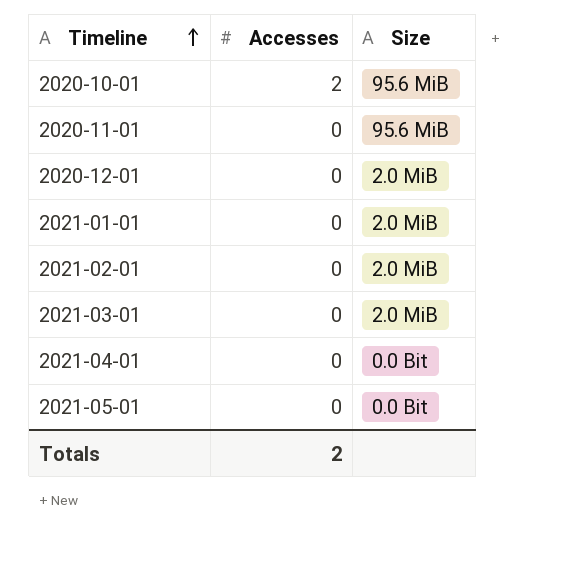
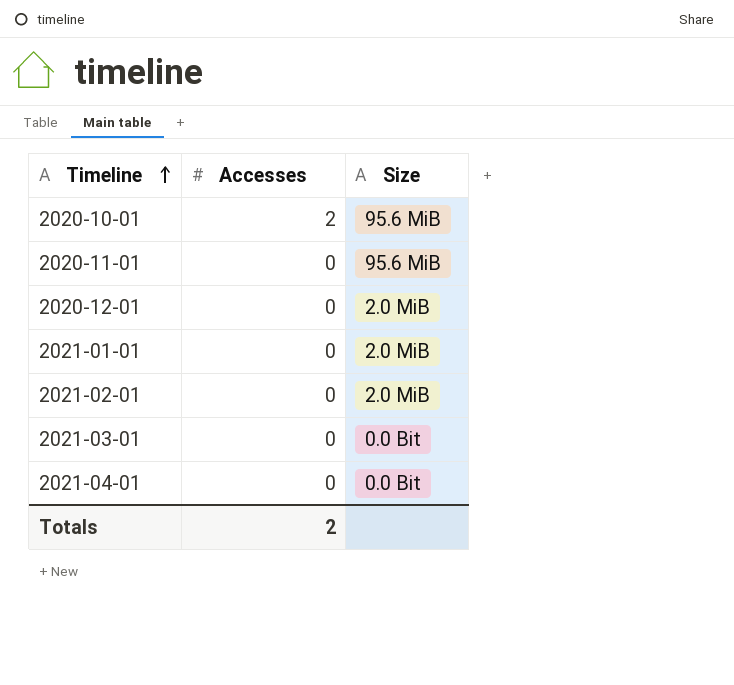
row 2021-05-01: 0 | 0.0 Bit -> none
2021-03-01 | Size: 2.0 MiB -> 0.0 Bit

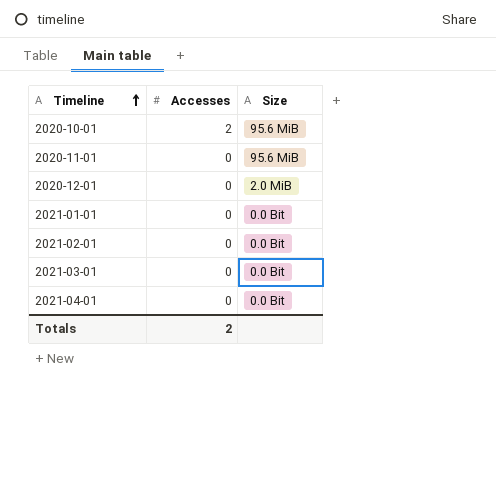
2021-01-01 | Size: 2.0 MiB -> 0.0 Bit
2021-02-01 | Size: 2.0 MiB -> 0.0 Bit

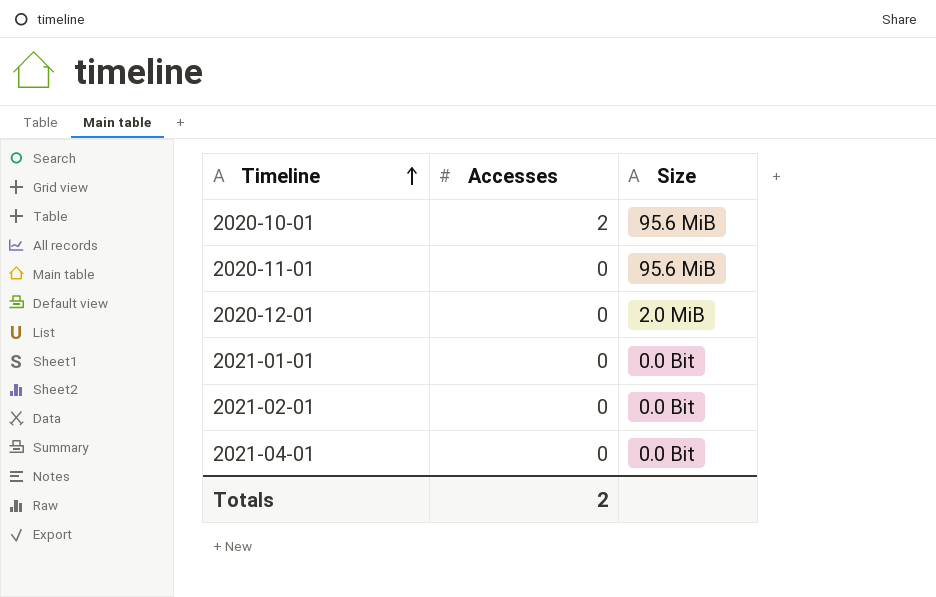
row 2021-03-01: 0 | 0.0 Bit -> none

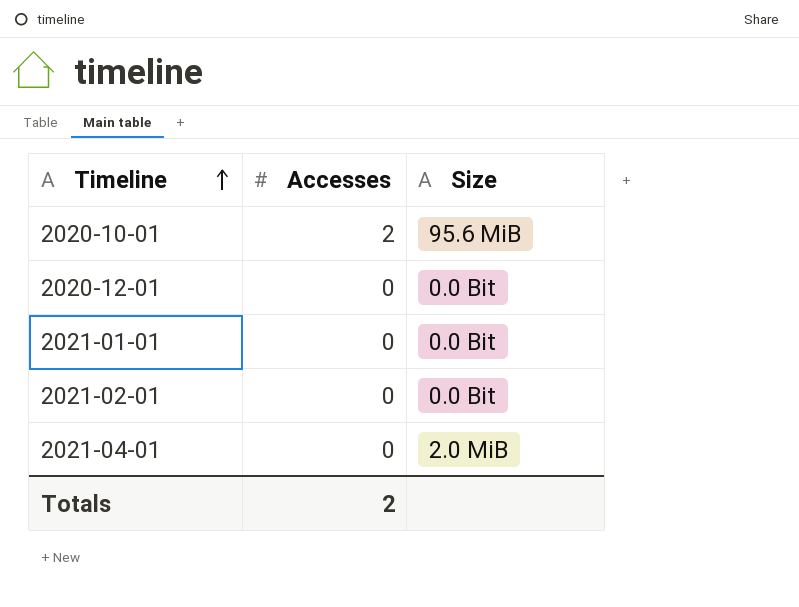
row 2020-11-01: 0 | 95.6 MiB -> none
2020-12-01 | Size: 2.0 MiB -> 0.0 Bit
2021-04-01 | Size: 0.0 Bit -> 2.0 MiB

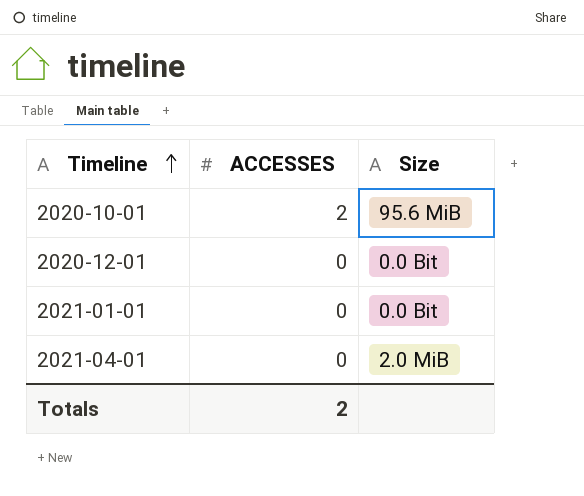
column name: Accesses -> ACCESSES
row 2021-02-01: 0 | 0.0 Bit -> none

